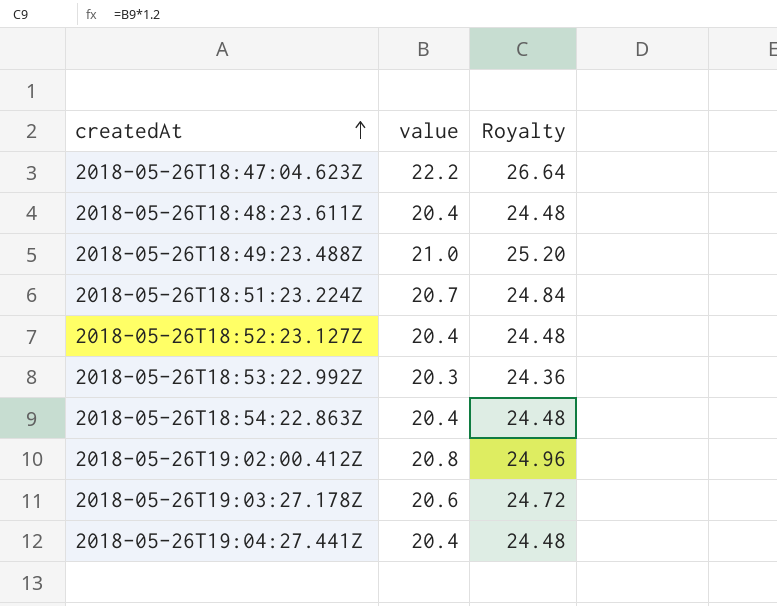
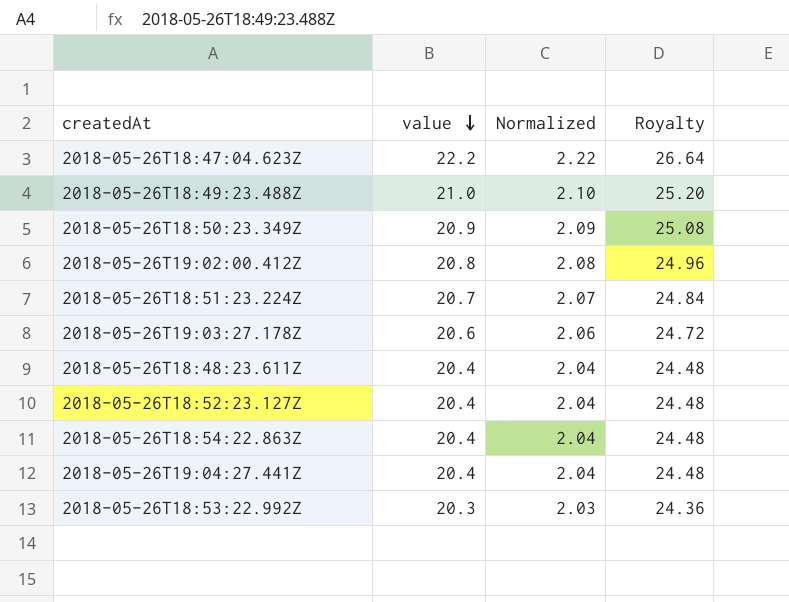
row order: createdAt ascending -> value descending
column Normalized | formula: none -> [value] * 0.1
row 2018-05-26T18:50:23.349Z: none -> 20.9 | 2.09 | 25.08

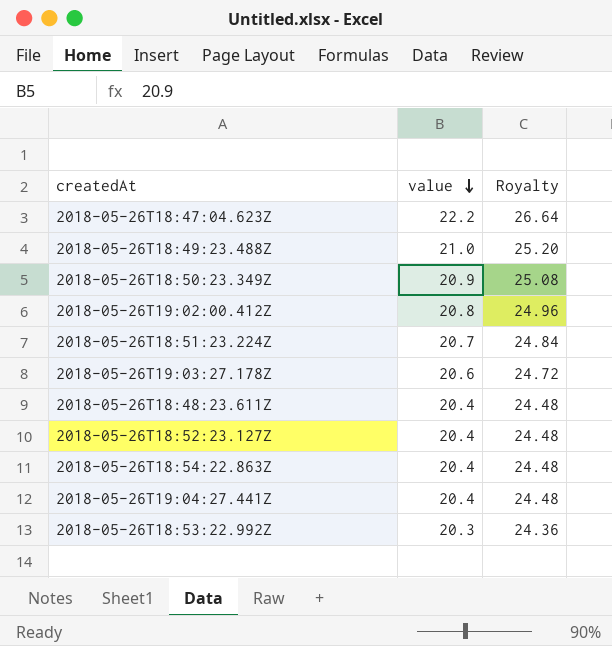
column Normalized | formula: [value] * 0.1 -> none

